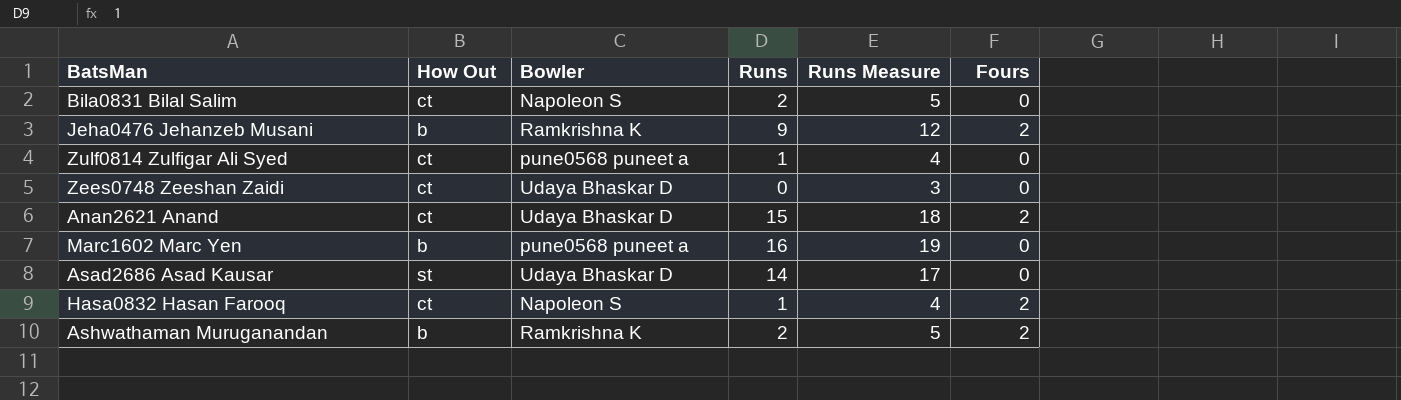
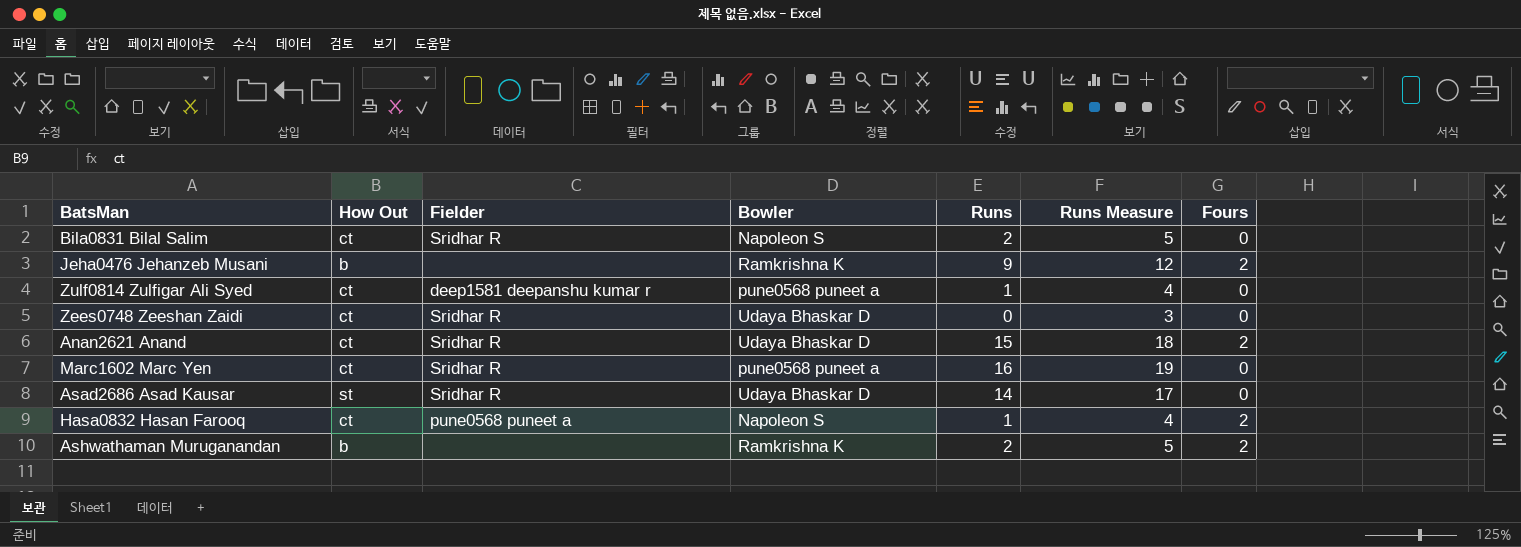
column Fielder | position: none -> 3
Marc1602 Marc Yen | How Out: b -> ct

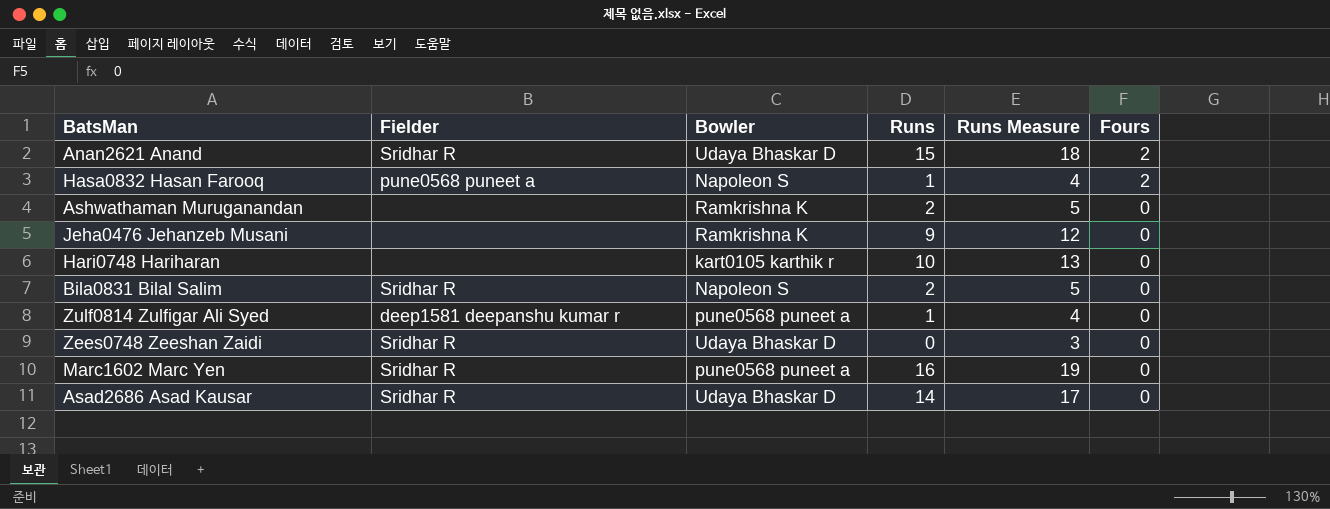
row order: none -> Fours descending
column How Out | position: 2 -> none
Ashwathaman Muruganandan | Fours: 2 -> 0
Jeha0476 Jehanzeb Musani | Fours: 2 -> 0
row Hari0748 Hariharan: none -> none | kart0105 karthik r | 10 | 13 | 0

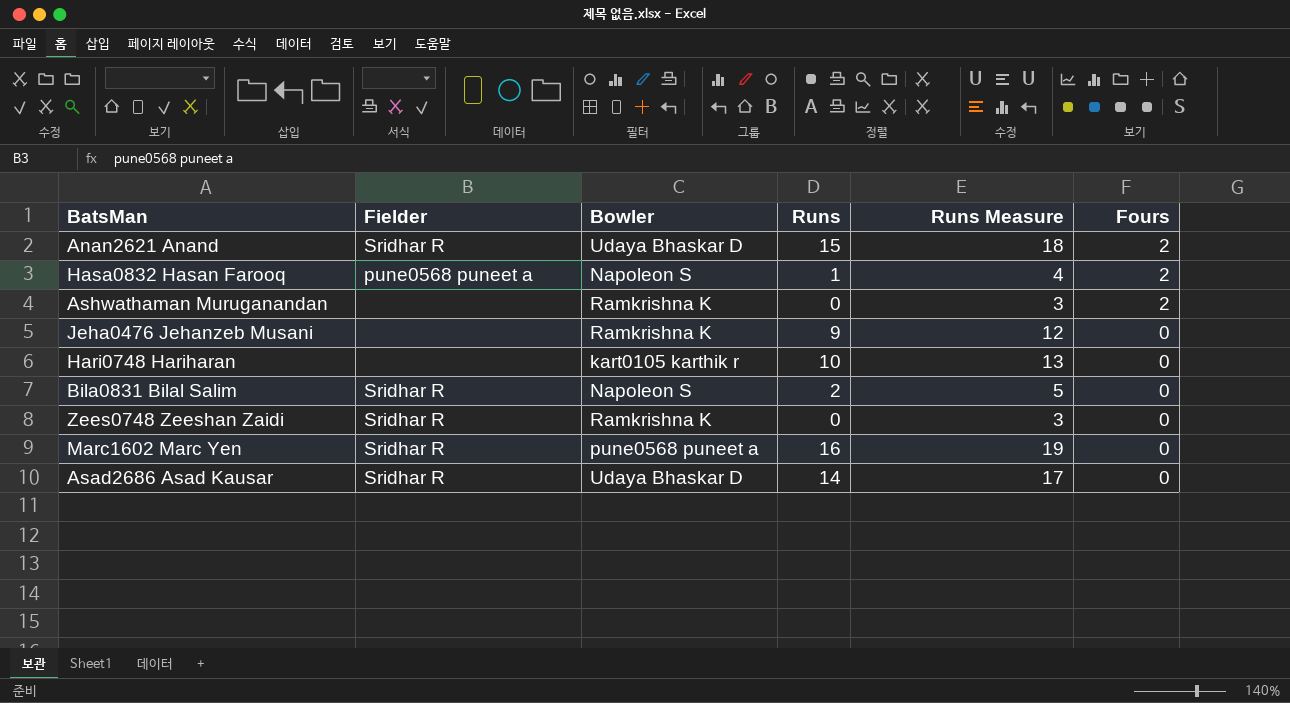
row Zulf0814 Zulfigar Ali Syed: deep1581 deepanshu kumar r | pune0568 puneet a | 1 | 4 | 0 -> none
Ashwathaman Muruganandan | Runs: 2 -> 0
Ashwathaman Muruganandan | Runs Measure: 5 -> 3
Ashwathaman Muruganandan | Fours: 0 -> 2
Zees0748 Zeeshan Zaidi | Bowler: Udaya Bhaskar D -> Ramkrishna K

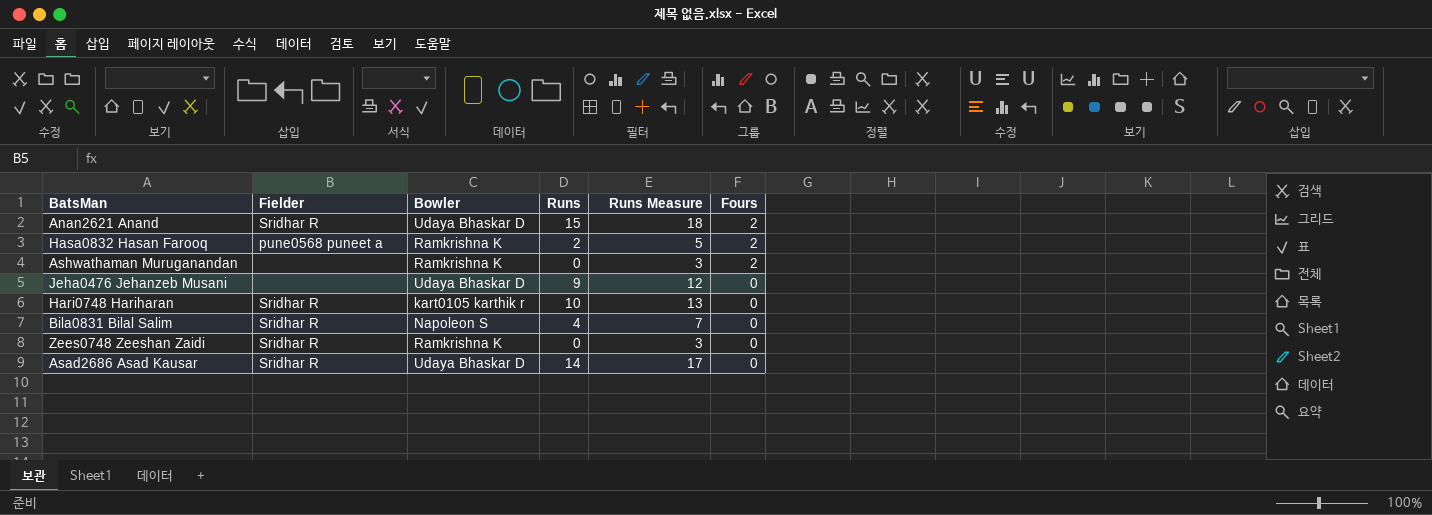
row Marc1602 Marc Yen: Sridhar R | pune0568 puneet a | 16 | 19 | 0 -> none
Hasa0832 Hasan Farooq | Bowler: Napoleon S -> Ramkrishna K
Hasa0832 Hasan Farooq | Runs: 1 -> 2
Hasa0832 Hasan Farooq | Runs Measure: 4 -> 5
Jeha0476 Jehanzeb Musani | Bowler: Ramkrishna K -> Udaya Bhaskar D
Hari0748 Hariharan | Fielder: none -> Sridhar R
Bila0831 Bilal Salim | Runs: 2 -> 4
Bila0831 Bilal Salim | Runs Measure: 5 -> 7

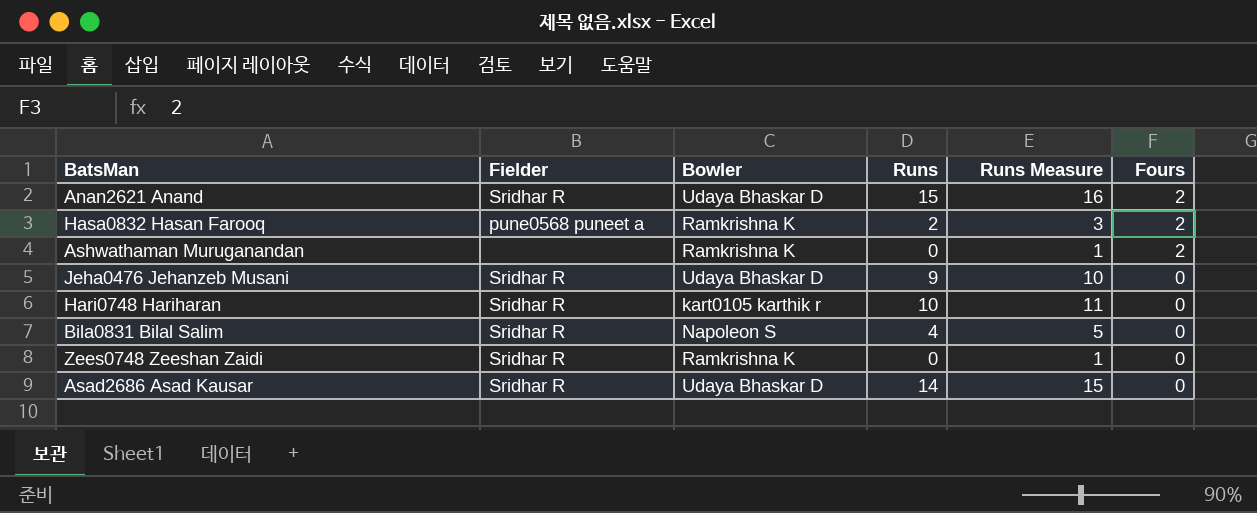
column Runs Measure | formula: [Runs] + 3 -> [Runs] + 1
Jeha0476 Jehanzeb Musani | Fielder: none -> Sridhar R

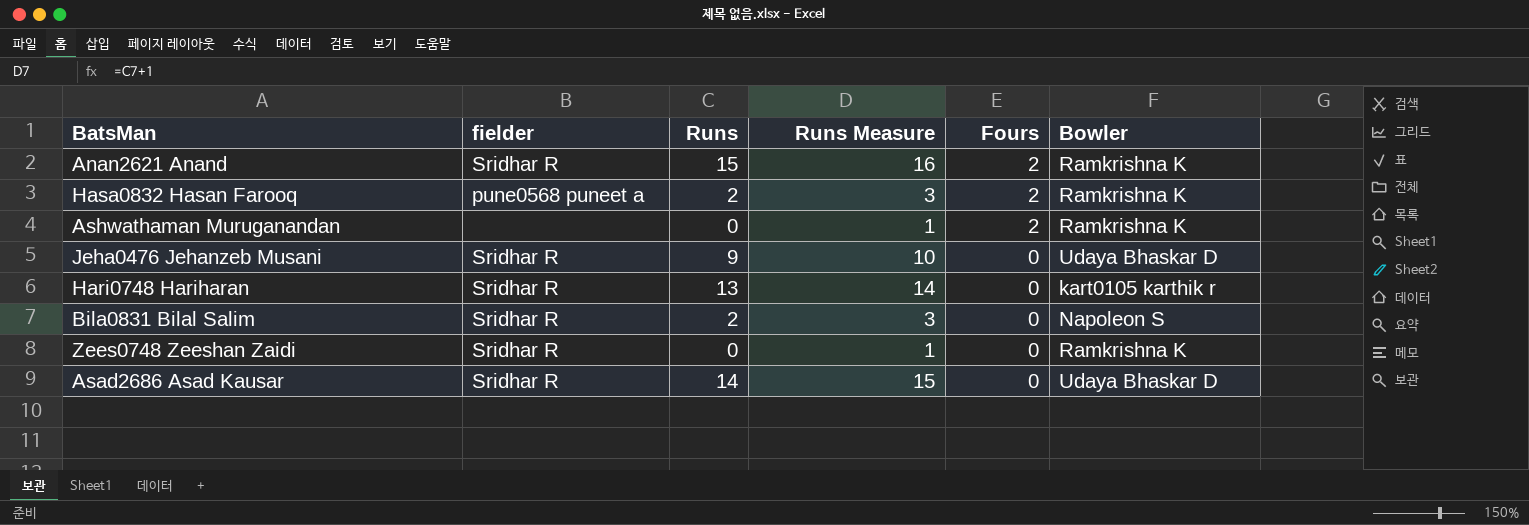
column name: Fielder -> fielder
column Bowler | position: 3 -> 6
Anan2621 Anand | Bowler: Udaya Bhaskar D -> Ramkrishna K
Hari0748 Hariharan | Runs: 10 -> 13
Hari0748 Hariharan | Runs Measure: 11 -> 14
Bila0831 Bilal Salim | Runs: 4 -> 2
Bila0831 Bilal Salim | Runs Measure: 5 -> 3

